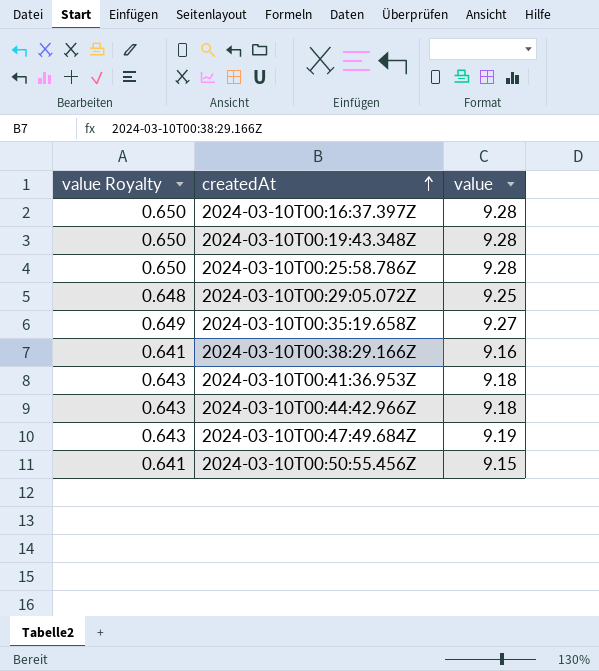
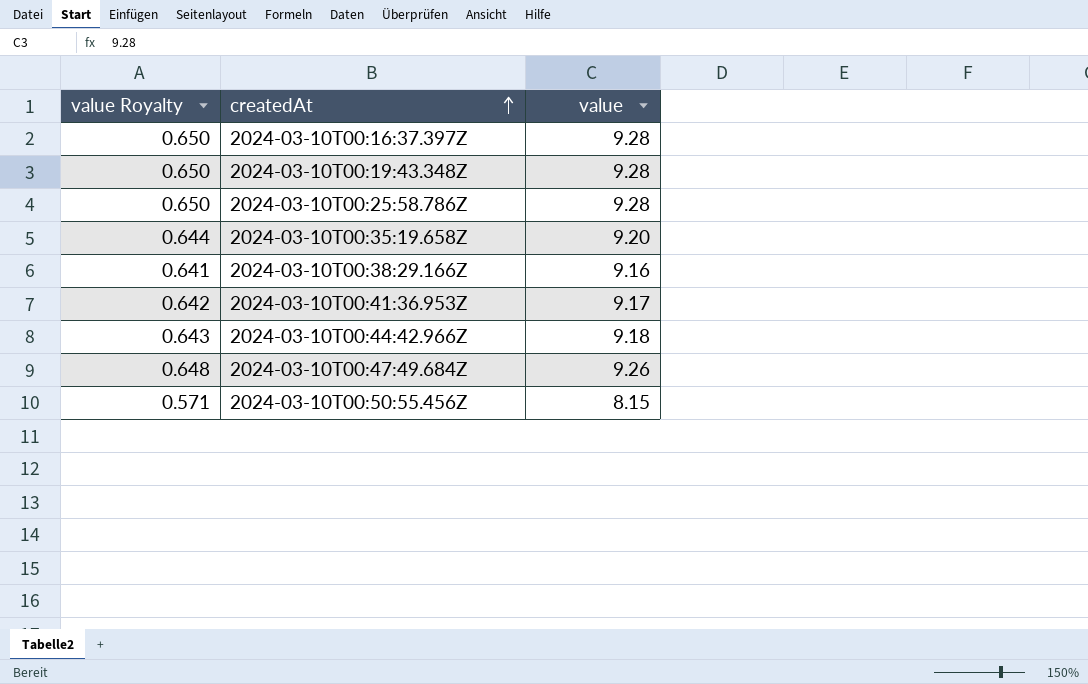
row 2024-03-10T00:29:05.072Z: 0.648 | 9.25 -> none
2024-03-10T00:35:19.658Z | value Royalty: 0.649 -> 0.644
2024-03-10T00:35:19.658Z | value: 9.27 -> 9.20
2024-03-10T00:41:36.953Z | value Royalty: 0.643 -> 0.642
2024-03-10T00:41:36.953Z | value: 9.18 -> 9.17
2024-03-10T00:47:49.684Z | value Royalty: 0.643 -> 0.648
2024-03-10T00:47:49.684Z | value: 9.19 -> 9.26
2024-03-10T00:50:55.456Z | value Royalty: 0.641 -> 0.571
2024-03-10T00:50:55.456Z | value: 9.15 -> 8.15

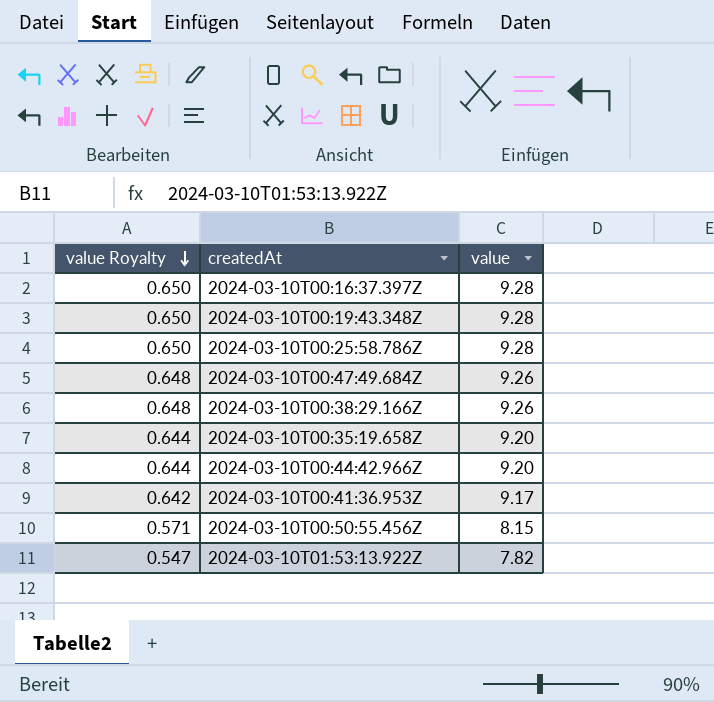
row order: createdAt ascending -> value Royalty descending
2024-03-10T00:38:29.166Z | value Royalty: 0.641 -> 0.648
2024-03-10T00:38:29.166Z | value: 9.16 -> 9.26
2024-03-10T00:44:42.966Z | value Royalty: 0.643 -> 0.644
2024-03-10T00:44:42.966Z | value: 9.18 -> 9.20
row 2024-03-10T01:53:13.922Z: none -> 0.547 | 7.82

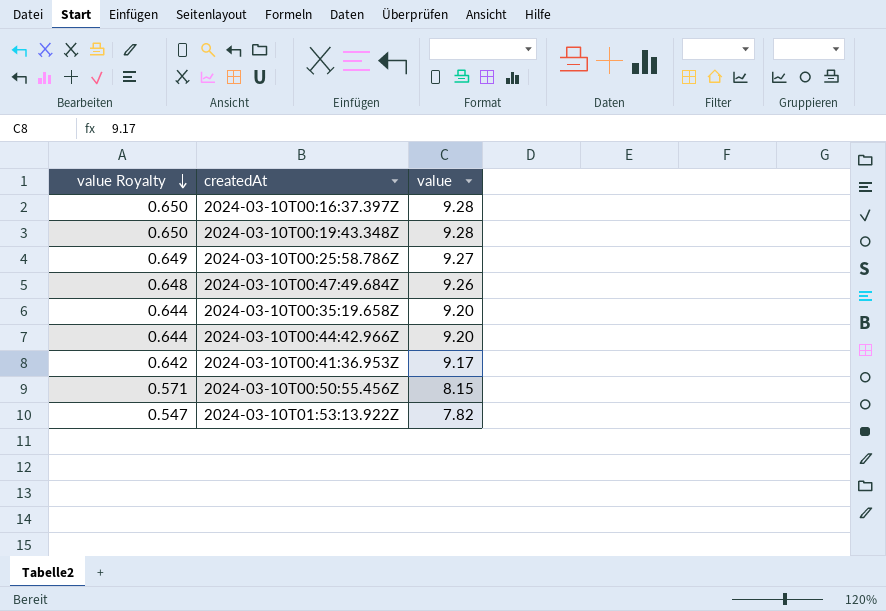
row 2024-03-10T00:38:29.166Z: 0.648 | 9.26 -> none
2024-03-10T00:25:58.786Z | value Royalty: 0.650 -> 0.649
2024-03-10T00:25:58.786Z | value: 9.28 -> 9.27

